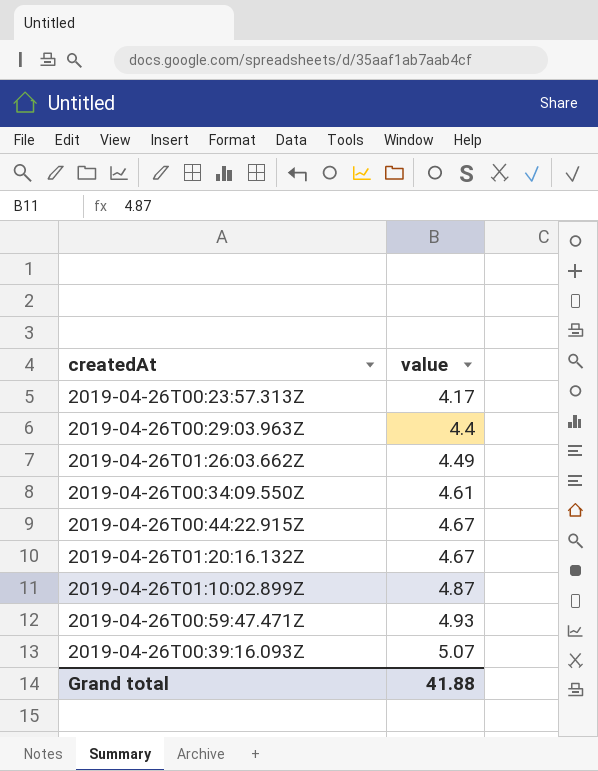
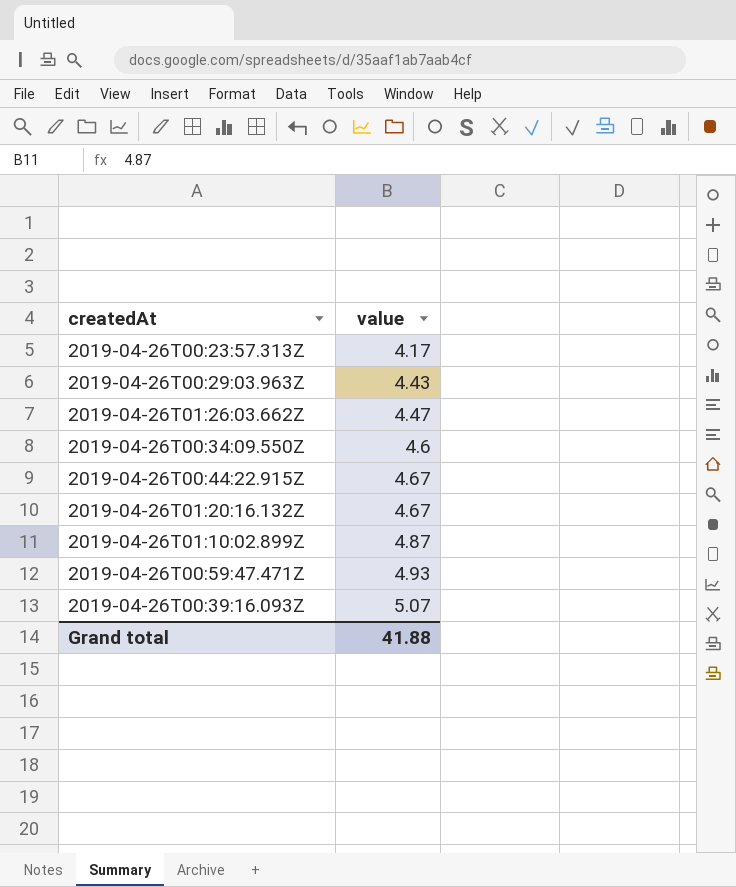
2019-04-26T00:29:03.963Z | value: 4.4 -> 4.43
2019-04-26T01:26:03.662Z | value: 4.49 -> 4.47
2019-04-26T00:34:09.550Z | value: 4.61 -> 4.6

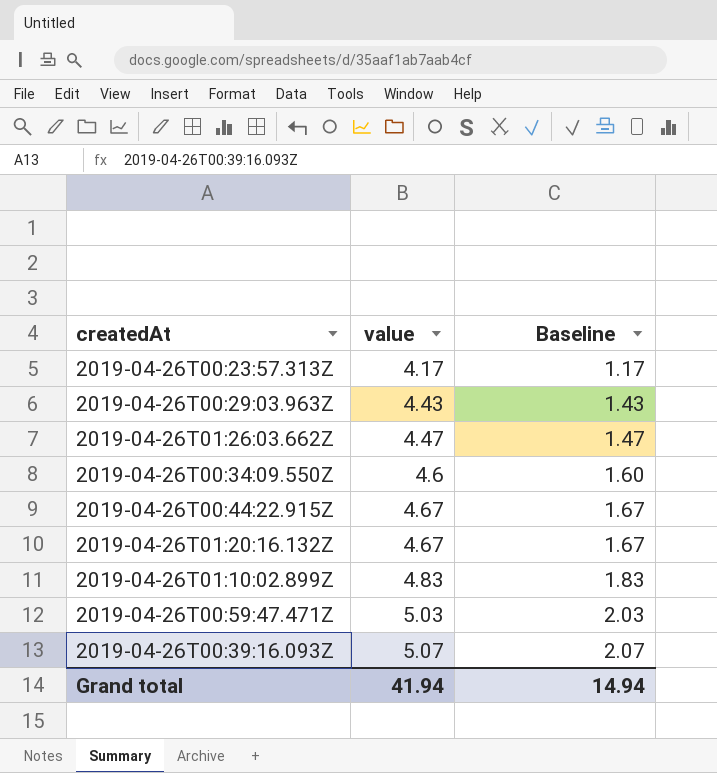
column Baseline | formula: none -> [value] - 3
2019-04-26T01:10:02.899Z | value: 4.87 -> 4.83
2019-04-26T00:59:47.471Z | value: 4.93 -> 5.03
Grand total | value: 41.88 -> 41.94

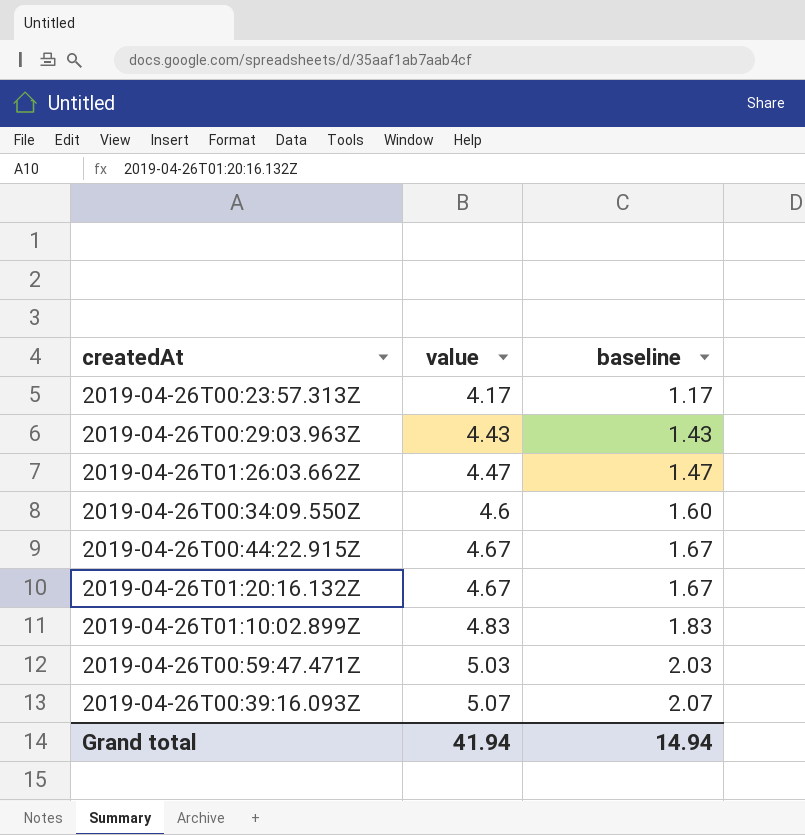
column name: Baseline -> baseline

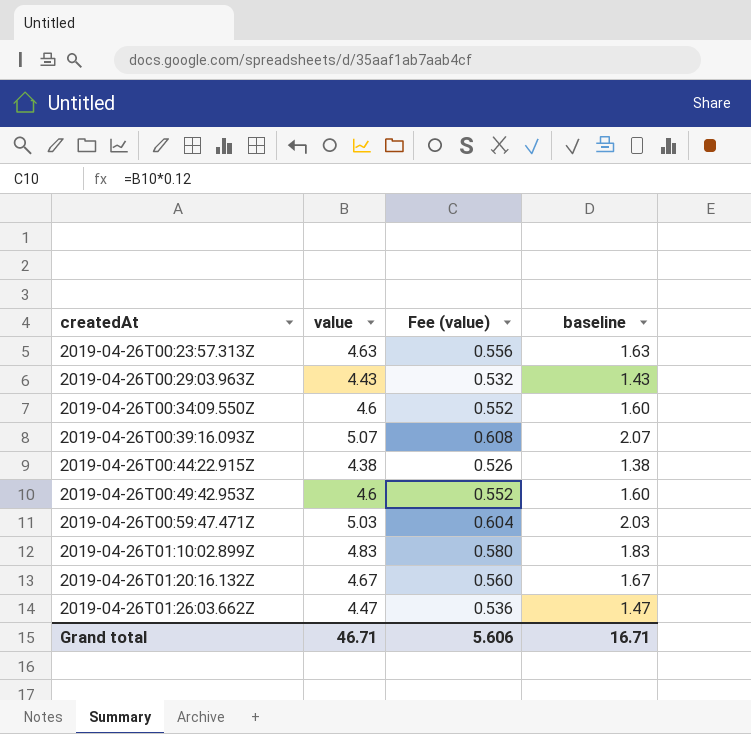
row order: value ascending -> createdAt ascending
column Fee (value) | formula: none -> [value] * 0.12
2019-04-26T00:23:57.313Z | value: 4.17 -> 4.63
2019-04-26T00:23:57.313Z | baseline: 1.17 -> 1.63
2019-04-26T00:44:22.915Z | value: 4.67 -> 4.38
2019-04-26T00:44:22.915Z | baseline: 1.67 -> 1.38
row 2019-04-26T00:49:42.953Z: none -> 4.6 | 0.552 | 1.60
Grand total | value: 41.94 -> 46.71
Grand total | baseline: 14.94 -> 16.71

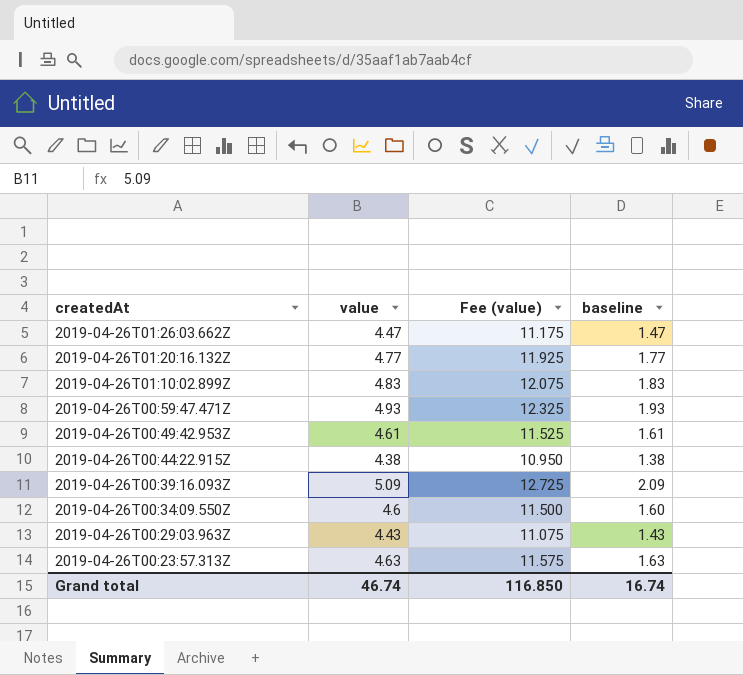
row order: createdAt ascending -> createdAt descending
column Fee (value) | formula: [value] * 0.12 -> [value] * 2.5
2019-04-26T01:20:16.132Z | value: 4.67 -> 4.77
2019-04-26T01:20:16.132Z | baseline: 1.67 -> 1.77
2019-04-26T00:59:47.471Z | value: 5.03 -> 4.93
2019-04-26T00:59:47.471Z | baseline: 2.03 -> 1.93
2019-04-26T00:49:42.953Z | value: 4.6 -> 4.61
2019-04-26T00:49:42.953Z | baseline: 1.60 -> 1.61
2019-04-26T00:39:16.093Z | value: 5.07 -> 5.09
2019-04-26T00:39:16.093Z | baseline: 2.07 -> 2.09
Grand total | value: 46.71 -> 46.74
Grand total | Fee (value): 5.606 -> 116.850
Grand total | baseline: 16.71 -> 16.74

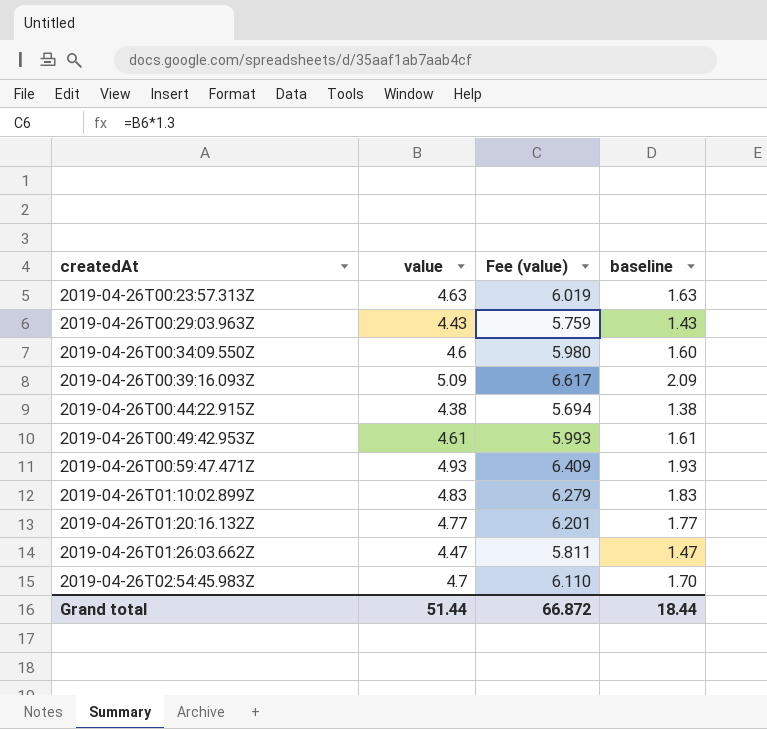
row order: createdAt descending -> createdAt ascending
column Fee (value) | formula: [value] * 2.5 -> [value] * 1.3
row 2019-04-26T02:54:45.983Z: none -> 4.7 | 6.110 | 1.70
Grand total | value: 46.74 -> 51.44
Grand total | Fee (value): 116.850 -> 66.872
Grand total | baseline: 16.74 -> 18.44

